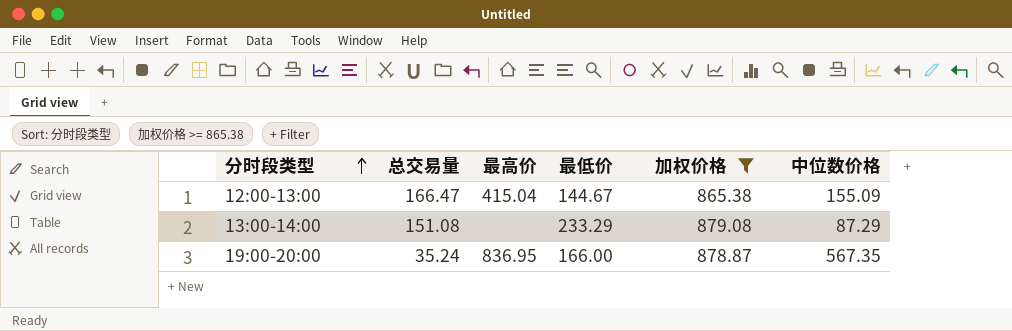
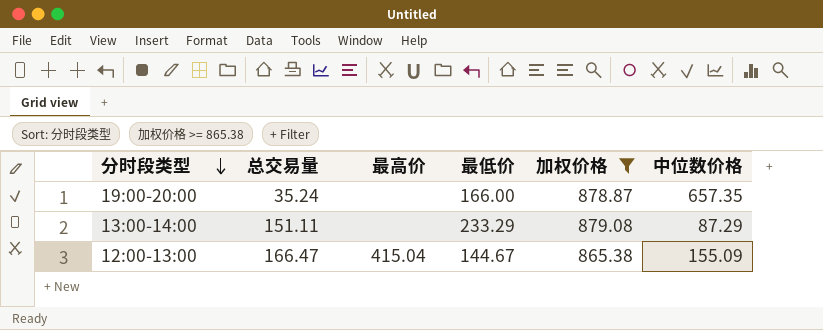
row order: 分时段类型 ascending -> 分时段类型 descending
19:00-20:00 | 最高价: 836.95 -> none
19:00-20:00 | 中位数价格: 567.35 -> 657.35
13:00-14:00 | 总交易量: 151.08 -> 151.11

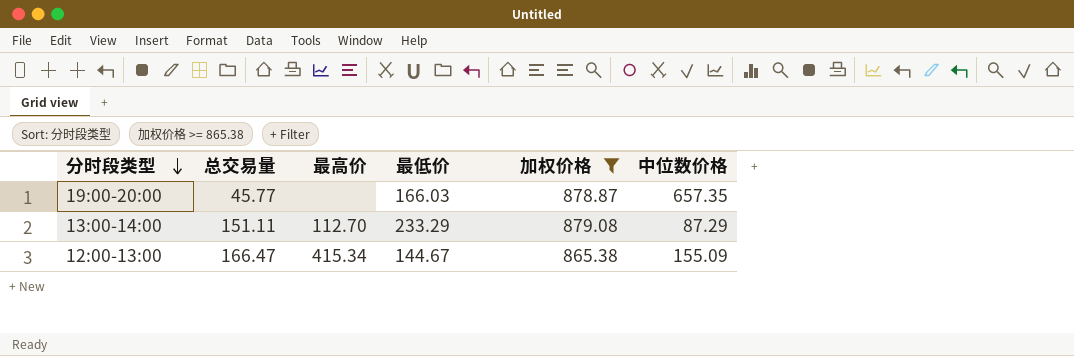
19:00-20:00 | 总交易量: 35.24 -> 45.77
19:00-20:00 | 最低价: 166.00 -> 166.03
13:00-14:00 | 最高价: none -> 112.70
12:00-13:00 | 最高价: 415.04 -> 415.34

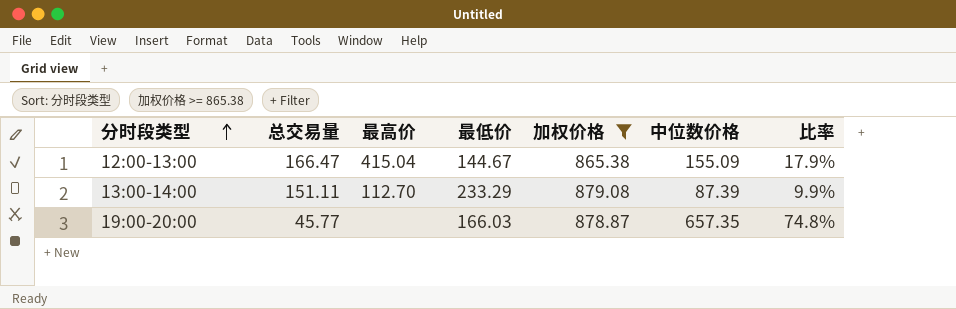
row order: 分时段类型 descending -> 分时段类型 ascending
column 比率 | formula: none -> [中位数价格] / [加权价格]
12:00-13:00 | 最高价: 415.34 -> 415.04
13:00-14:00 | 中位数价格: 87.29 -> 87.39

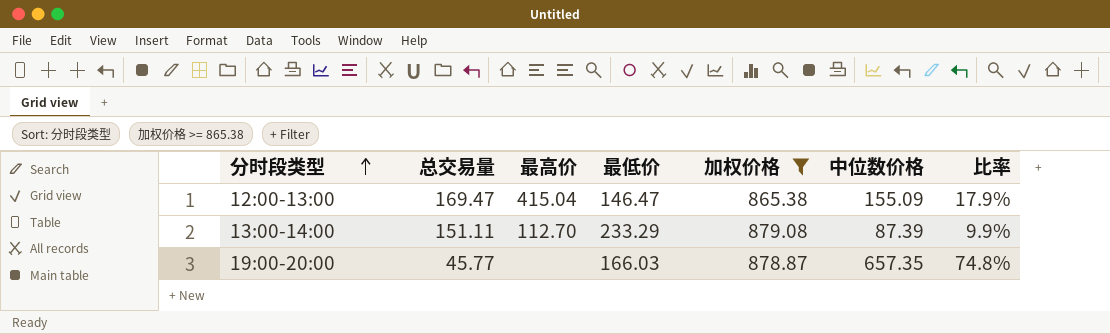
12:00-13:00 | 总交易量: 166.47 -> 169.47
12:00-13:00 | 最低价: 144.67 -> 146.47

